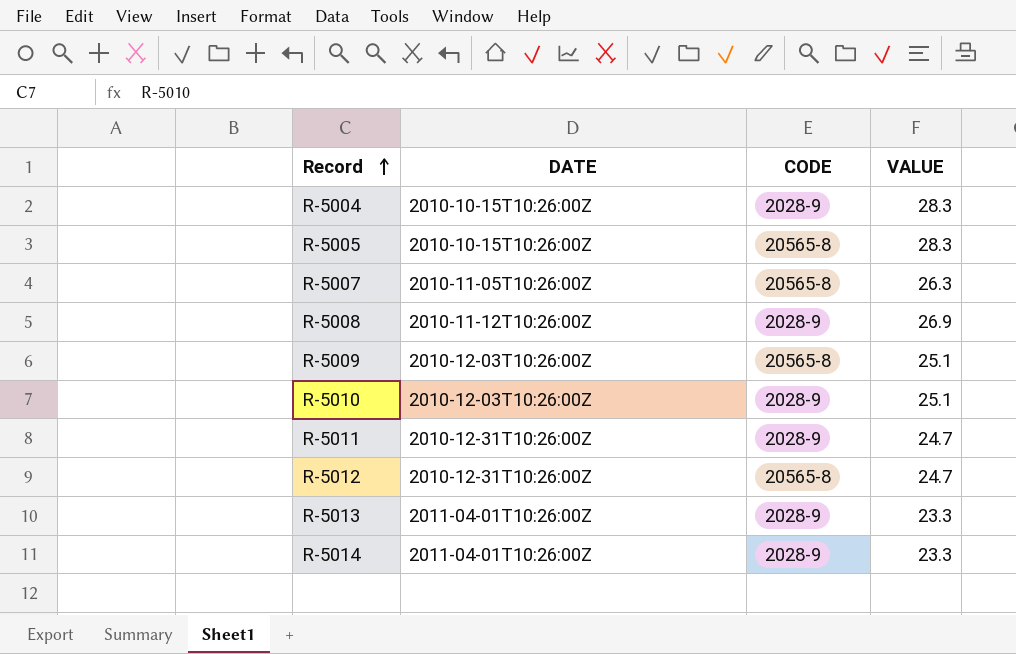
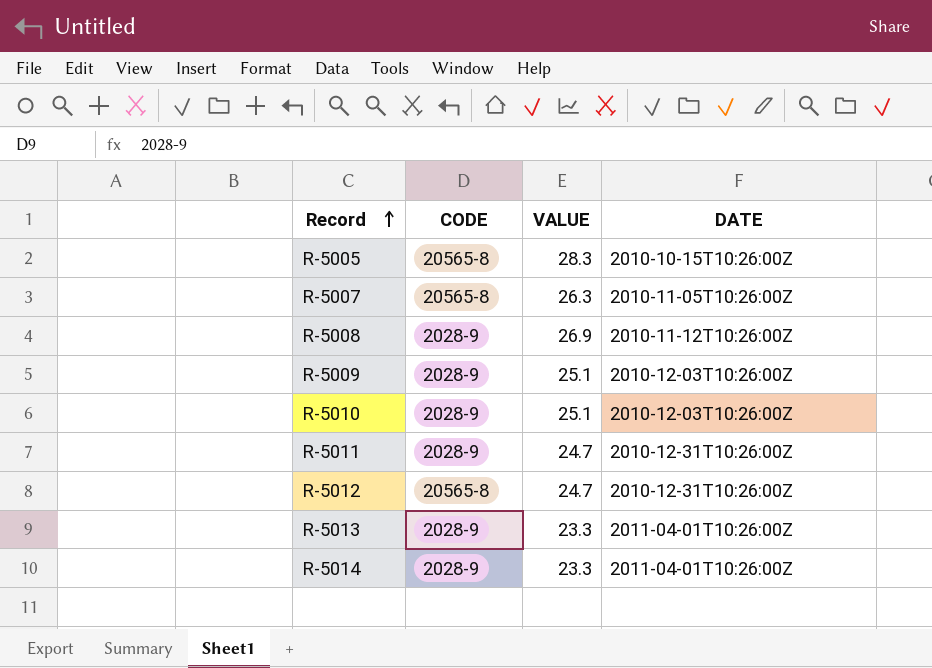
column DATE | position: 2 -> 4
row R-5004: 2010-10-15T10:26:00Z | 2028-9 | 28.3 -> none
R-5009 | CODE: 20565-8 -> 2028-9

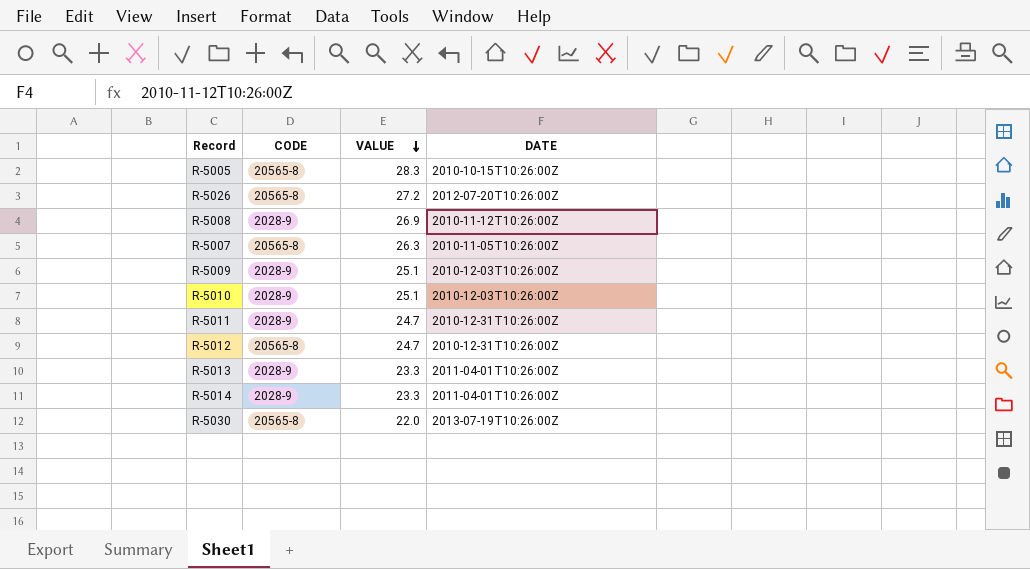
row order: Record ascending -> VALUE descending
row R-5026: none -> 20565-8 | 27.2 | 2012-07-20T10:26:00Z
row R-5030: none -> 20565-8 | 22.0 | 2013-07-19T10:26:00Z

